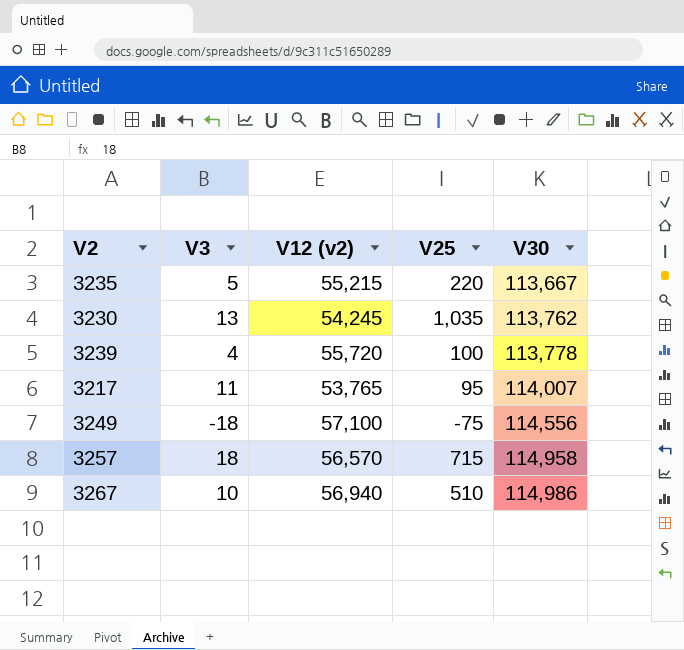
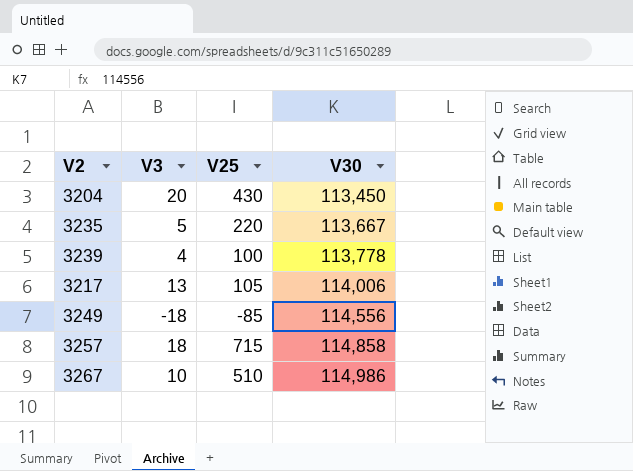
column V12 (v2) | position: 3 -> none
row 3230: 13 | 54,245 | 1,035 | 113,762 -> none
row 3204: none -> 20 | 430 | 113,450
3217 | V3: 11 -> 13
3217 | V25: 95 -> 105
3217 | V30: 114,007 -> 114,006
3249 | V25: -75 -> -85
3257 | V30: 114,958 -> 114,858

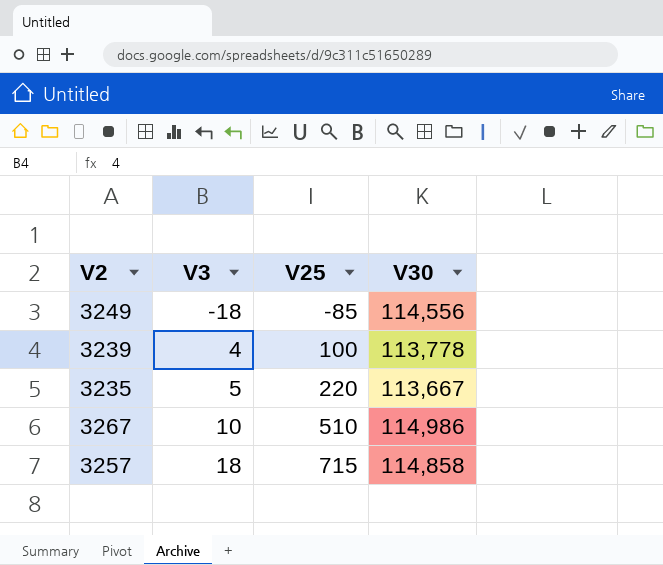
row order: V30 ascending -> V3 ascending
row 3204: 20 | 430 | 113,450 -> none
row 3217: 13 | 105 | 114,006 -> none

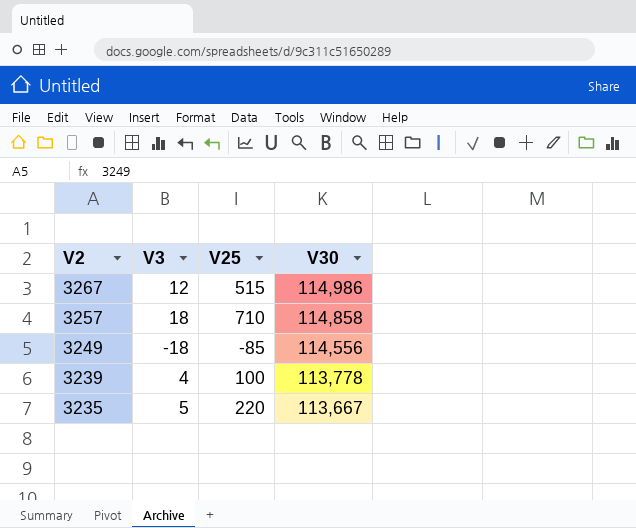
row order: V3 ascending -> V2 descending
3267 | V3: 10 -> 12
3267 | V25: 510 -> 515
3257 | V25: 715 -> 710

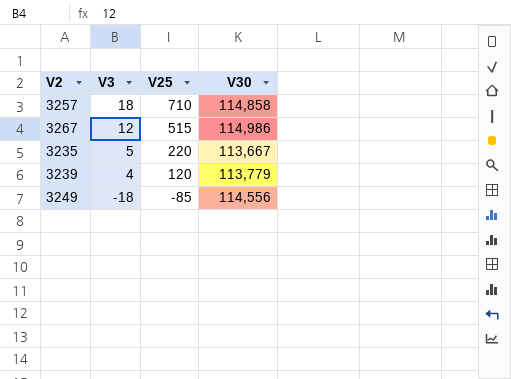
row order: V2 descending -> V3 descending
3239 | V25: 100 -> 120
3239 | V30: 113,778 -> 113,779

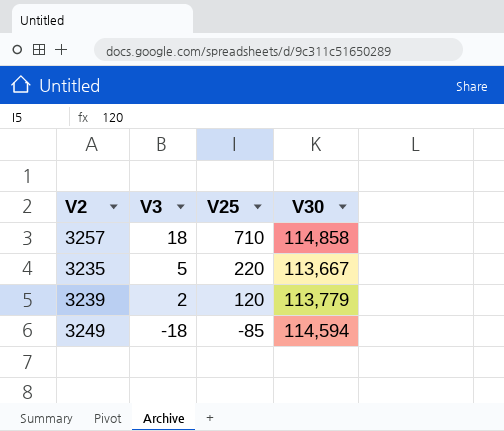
row 3267: 12 | 515 | 114,986 -> none
3239 | V3: 4 -> 2
3249 | V30: 114,556 -> 114,594

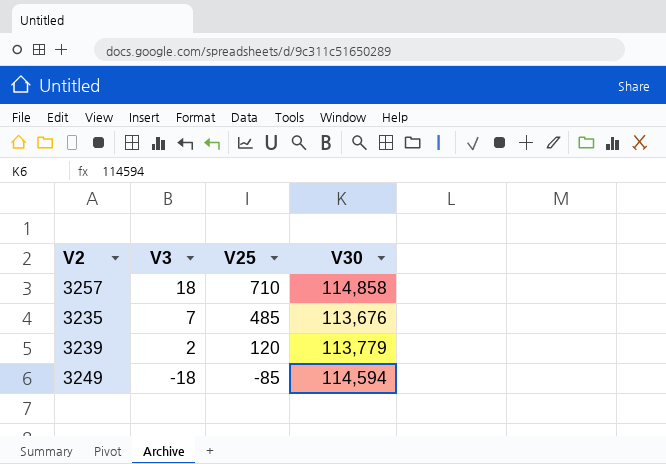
3235 | V3: 5 -> 7
3235 | V25: 220 -> 485
3235 | V30: 113,667 -> 113,676

